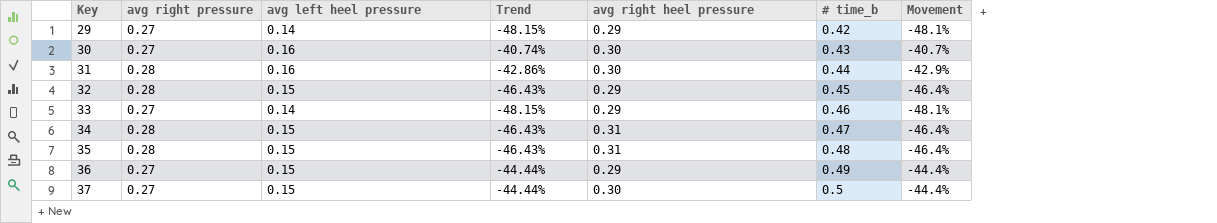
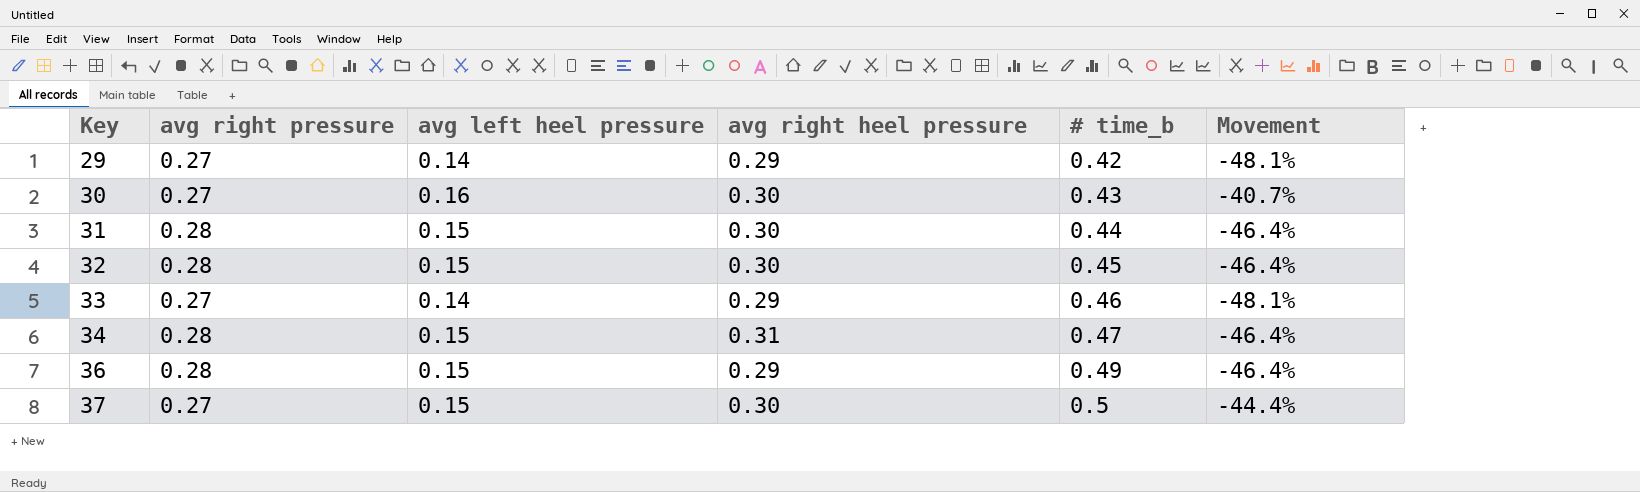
column Trend | formula: ([avg left heel pressure] - [avg right pressure]) / [avg right pressure] -> none
row 35: 0.28 | 0.15 | -46.43% | 0.31 | 0.48 | -46.4% -> none
31 | avg left heel pressure: 0.16 -> 0.15
31 | Movement: -42.9% -> -46.4%
32 | avg right heel pressure: 0.29 -> 0.30
36 | avg right pressure: 0.27 -> 0.28
36 | Movement: -44.4% -> -46.4%

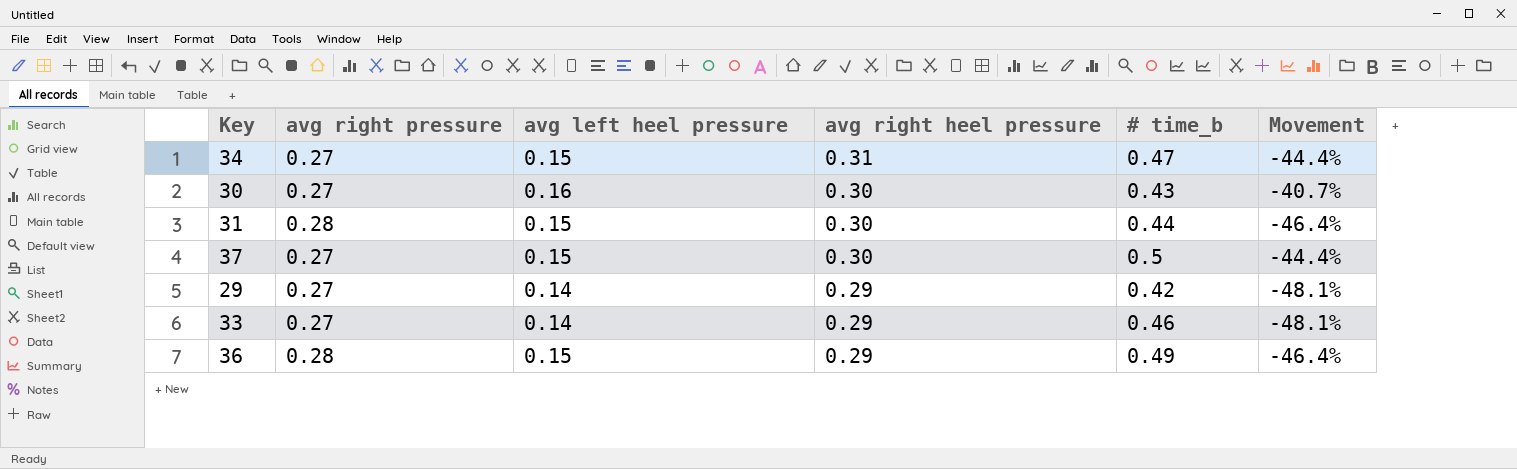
row order: Key ascending -> avg right heel pressure descending
row 32: 0.28 | 0.15 | 0.30 | 0.45 | -46.4% -> none
34 | avg right pressure: 0.28 -> 0.27
34 | Movement: -46.4% -> -44.4%

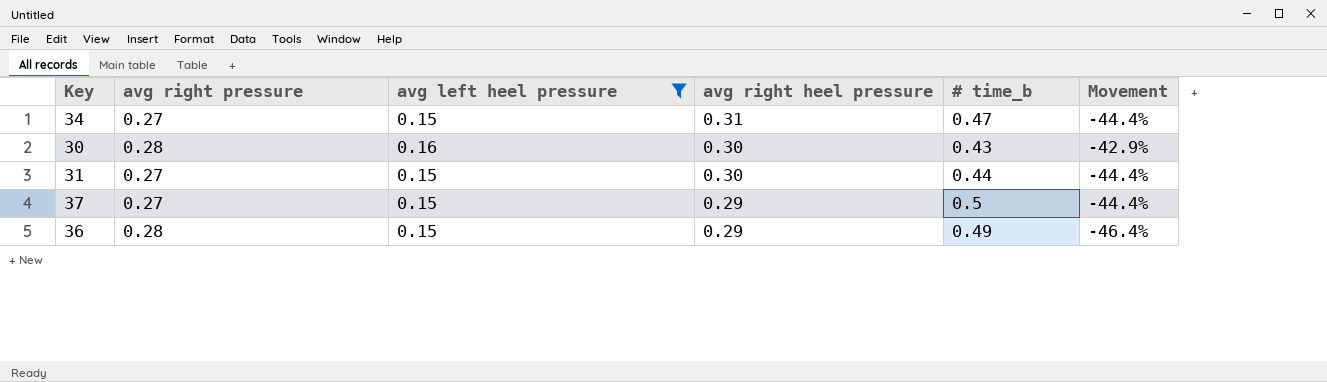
filter: none -> avg left heel pressure != 0.14
30 | avg right pressure: 0.27 -> 0.28
30 | Movement: -40.7% -> -42.9%
31 | avg right pressure: 0.28 -> 0.27
31 | Movement: -46.4% -> -44.4%
37 | avg right heel pressure: 0.30 -> 0.29

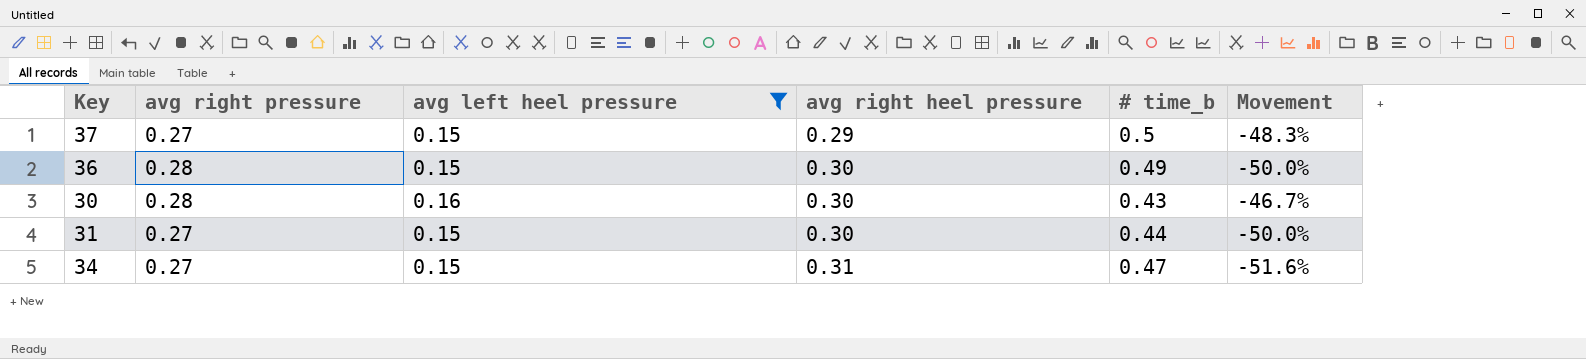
row order: avg right heel pressure descending -> avg right heel pressure ascending
column Movement | formula: ([avg left heel pressure] - [avg right pressure]) / [avg right pressure] -> ([avg left heel pressure] - [avg right heel pressure]) / [avg right heel pressure]
36 | avg right heel pressure: 0.29 -> 0.30

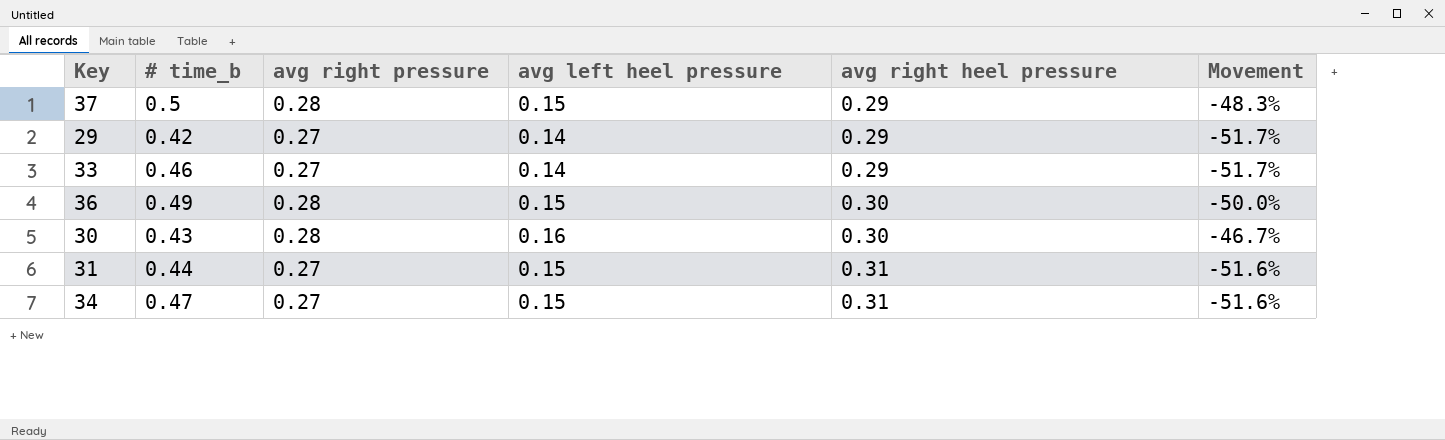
filter: avg left heel pressure != 0.14 -> none
column # time_b | position: 5 -> 2
37 | avg right pressure: 0.27 -> 0.28
31 | avg right heel pressure: 0.30 -> 0.31
31 | Movement: -50.0% -> -51.6%

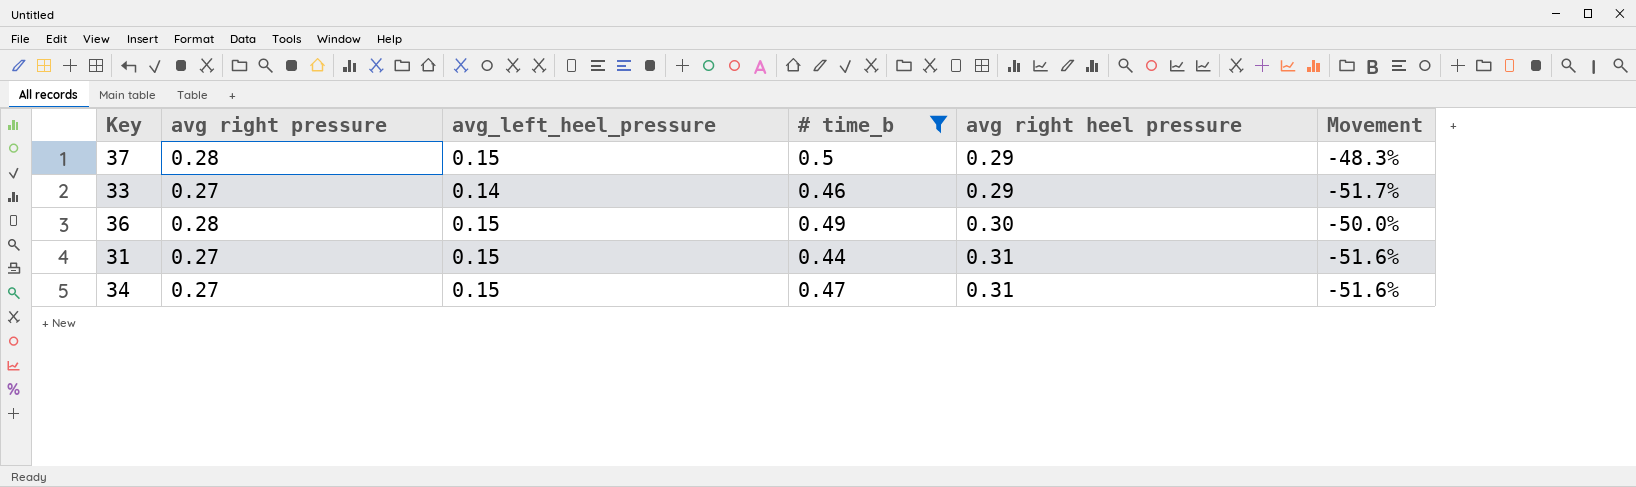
filter: none -> # time_b >= 0.44
column name: avg left heel pressure -> avg_left_heel_pressure
column # time_b | position: 2 -> 4

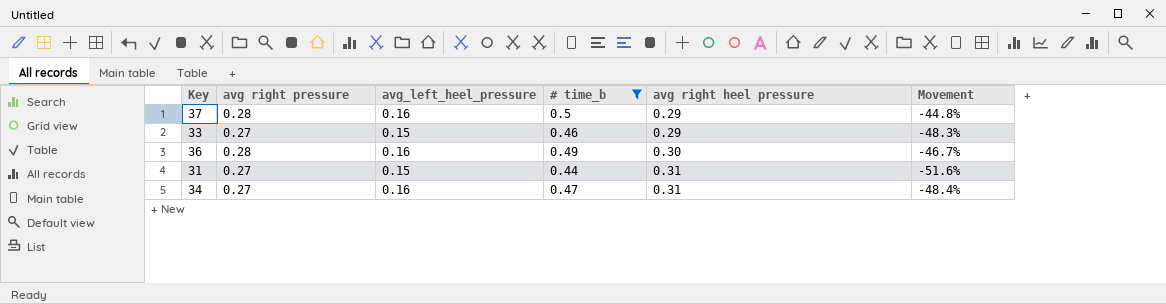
37 | avg_left_heel_pressure: 0.15 -> 0.16
37 | Movement: -48.3% -> -44.8%
33 | avg_left_heel_pressure: 0.14 -> 0.15
33 | Movement: -51.7% -> -48.3%
36 | avg_left_heel_pressure: 0.15 -> 0.16
36 | Movement: -50.0% -> -46.7%
34 | avg_left_heel_pressure: 0.15 -> 0.16
34 | Movement: -51.6% -> -48.4%

